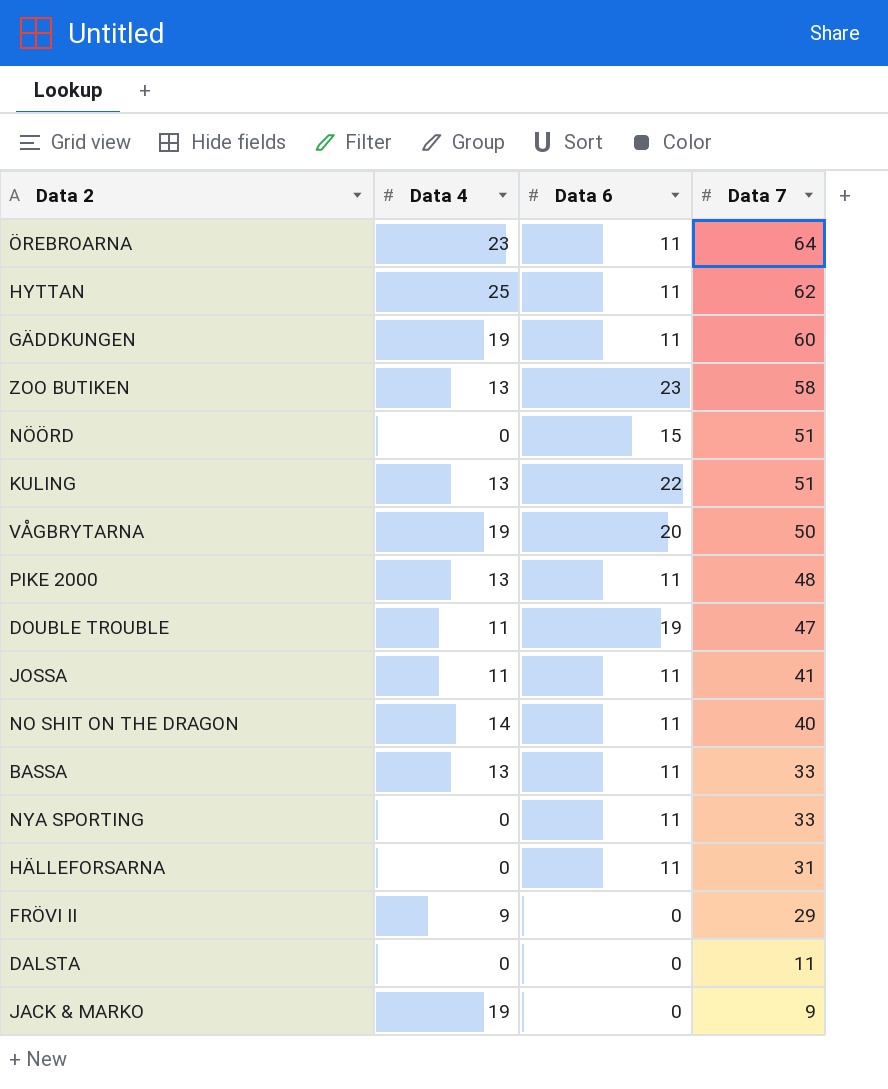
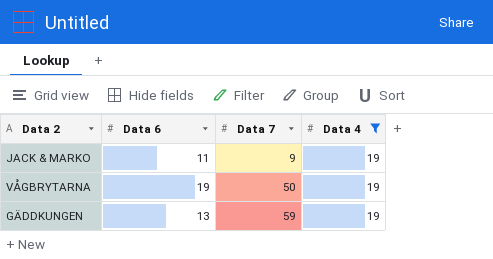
filter: none -> Data 4 = 19
row order: Data 7 descending -> Data 7 ascending
column Data 4 | position: 2 -> 4
JACK & MARKO | Data 6: 0 -> 11
VÅGBRYTARNA | Data 6: 20 -> 19
GÄDDKUNGEN | Data 6: 11 -> 13
GÄDDKUNGEN | Data 7: 60 -> 59

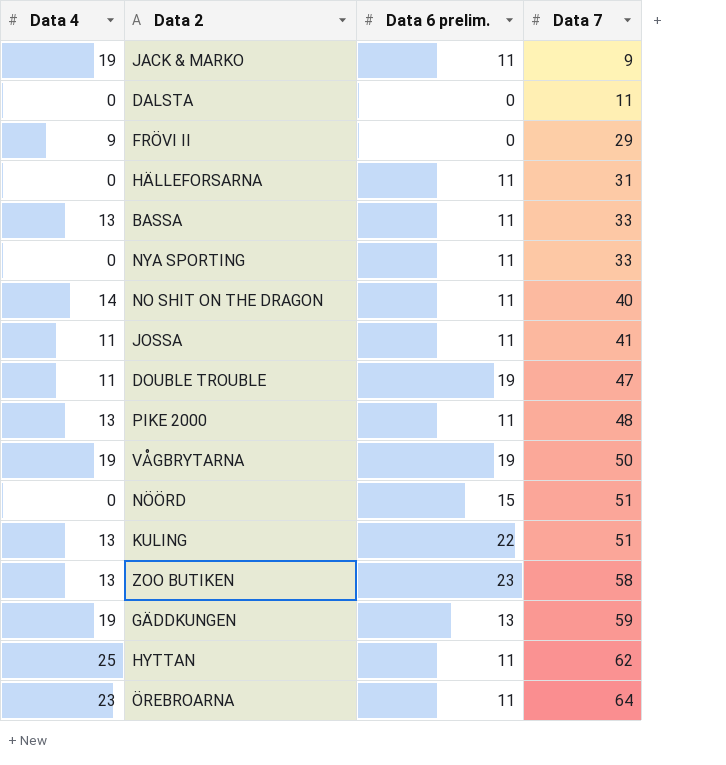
filter: Data 4 = 19 -> none
column Data 4 | position: 4 -> 1
column name: Data 6 -> Data 6 prelim.

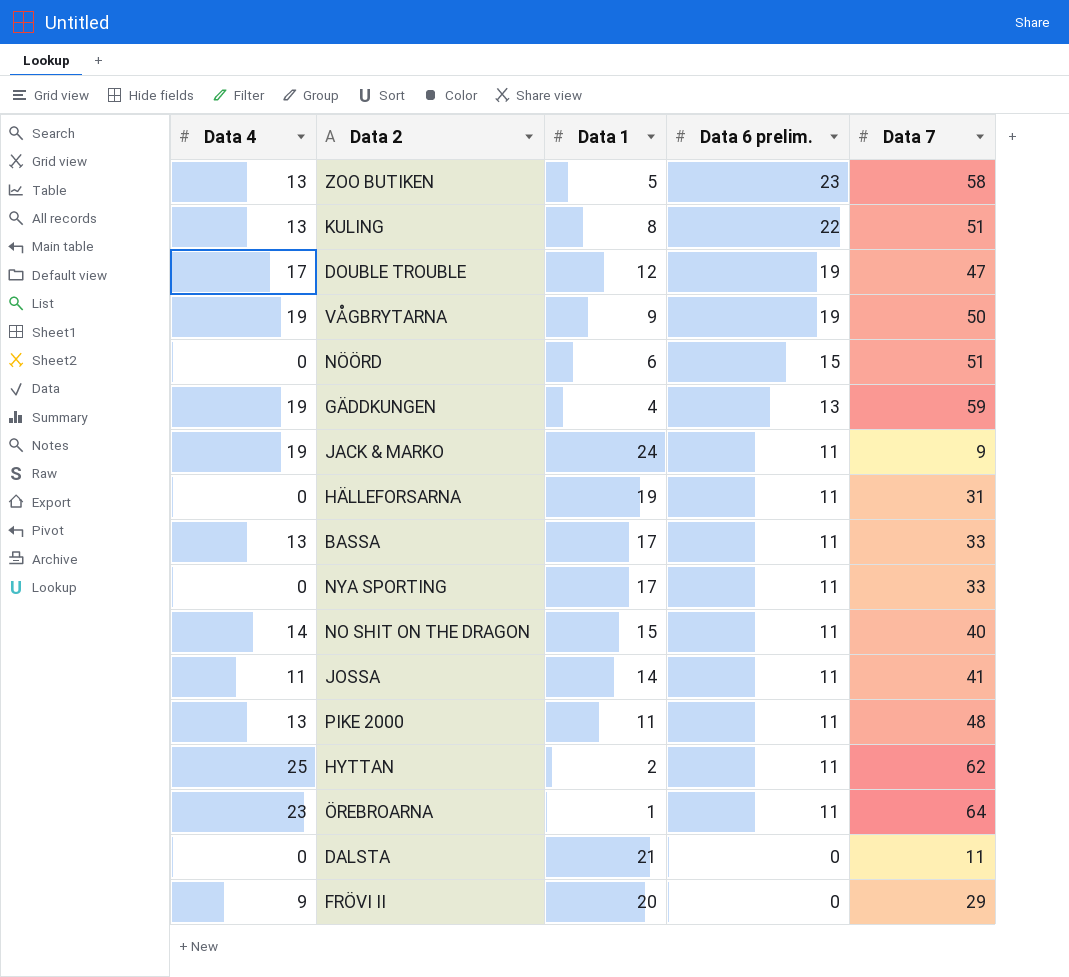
row order: Data 7 ascending -> Data 6 prelim. descending
column Data 1 | position: none -> 3
DOUBLE TROUBLE | Data 4: 11 -> 17

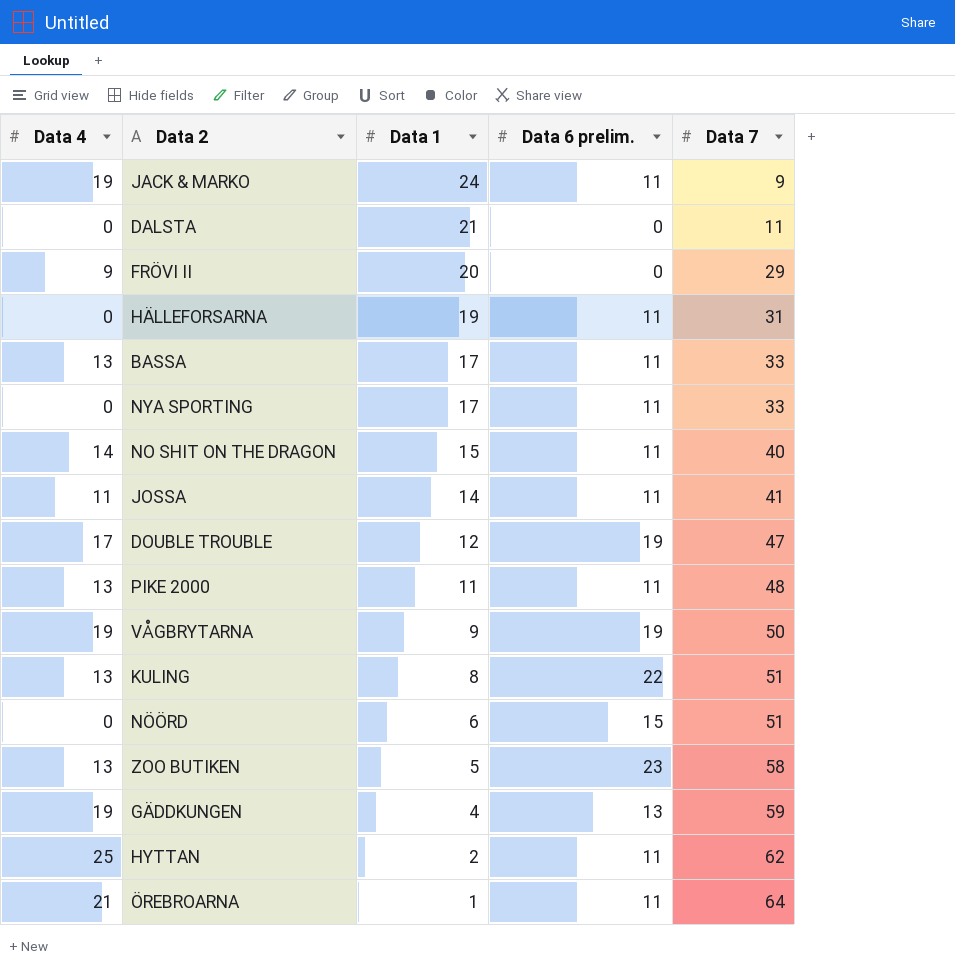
row order: Data 6 prelim. descending -> Data 1 descending
ÖREBROARNA | Data 4: 23 -> 21

